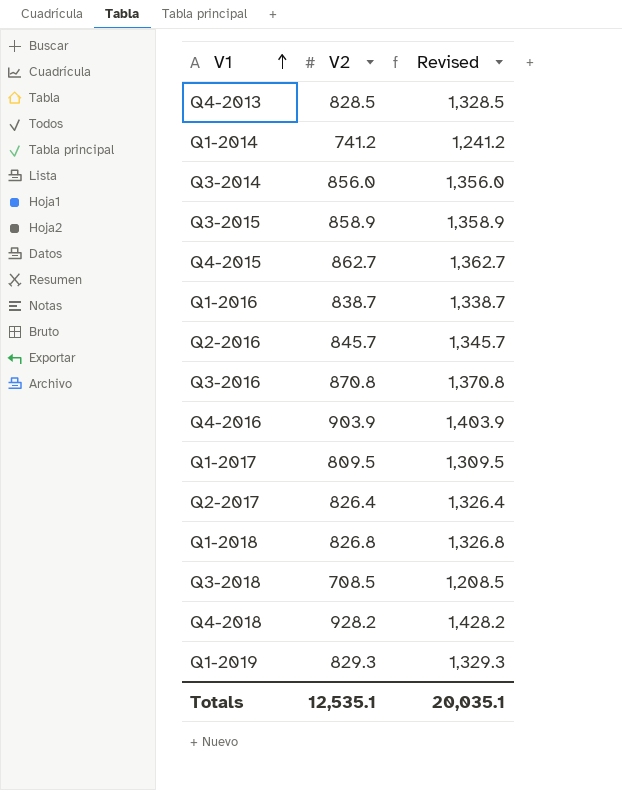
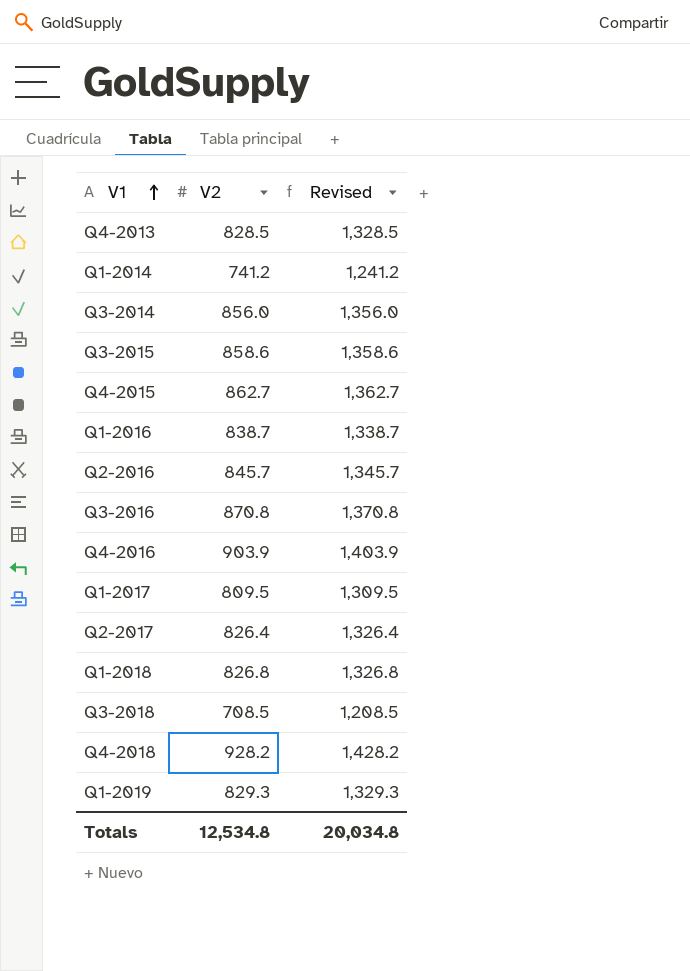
Q3-2015 | V2: 858.9 -> 858.6
Q3-2015 | Revised: 1,358.9 -> 1,358.6
Totals | V2: 12,535.1 -> 12,534.8
Totals | Revised: 20,035.1 -> 20,034.8

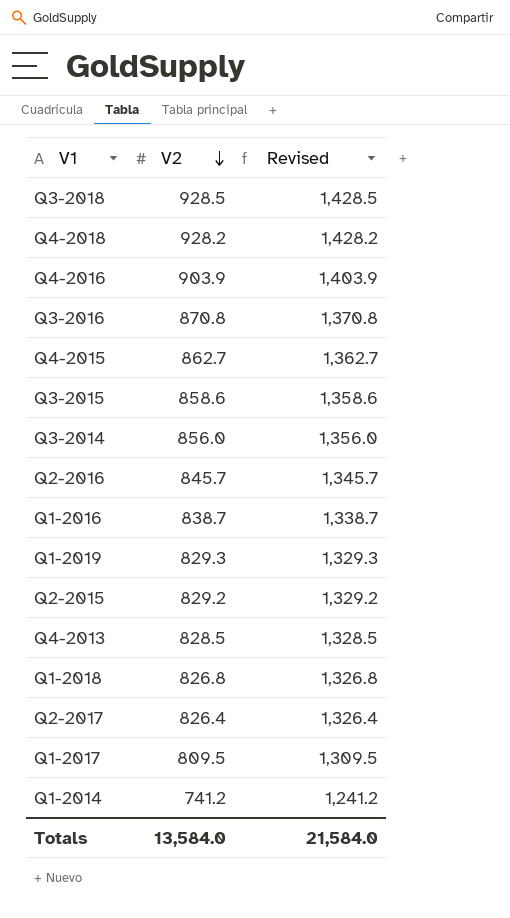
row order: V1 ascending -> V2 descending
Q3-2018 | V2: 708.5 -> 928.5
Q3-2018 | Revised: 1,208.5 -> 1,428.5
row Q2-2015: none -> 829.2 | 1,329.2
Totals | V2: 12,534.8 -> 13,584.0
Totals | Revised: 20,034.8 -> 21,584.0

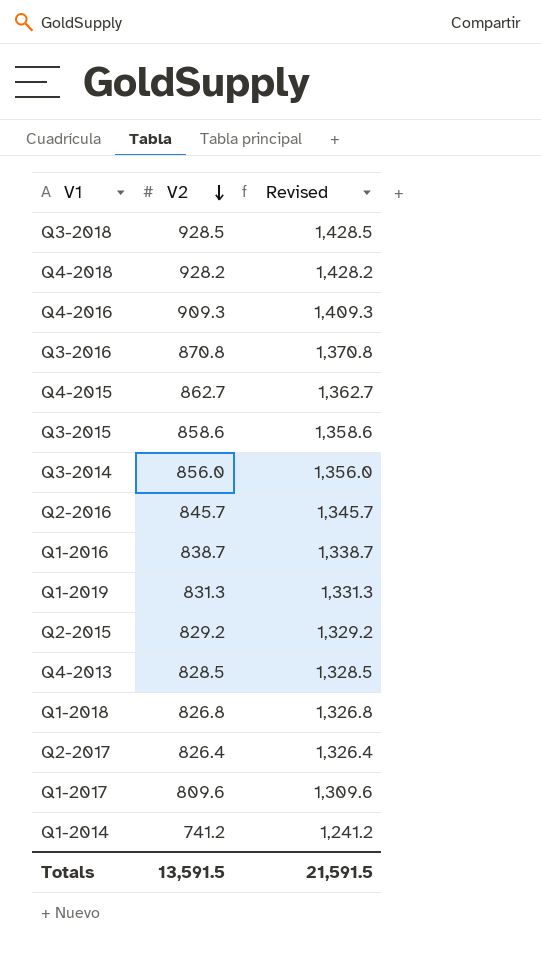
Q4-2016 | V2: 903.9 -> 909.3
Q4-2016 | Revised: 1,403.9 -> 1,409.3
Q1-2019 | V2: 829.3 -> 831.3
Q1-2019 | Revised: 1,329.3 -> 1,331.3
Q1-2017 | V2: 809.5 -> 809.6
Q1-2017 | Revised: 1,309.5 -> 1,309.6
Totals | V2: 13,584.0 -> 13,591.5
Totals | Revised: 21,584.0 -> 21,591.5

